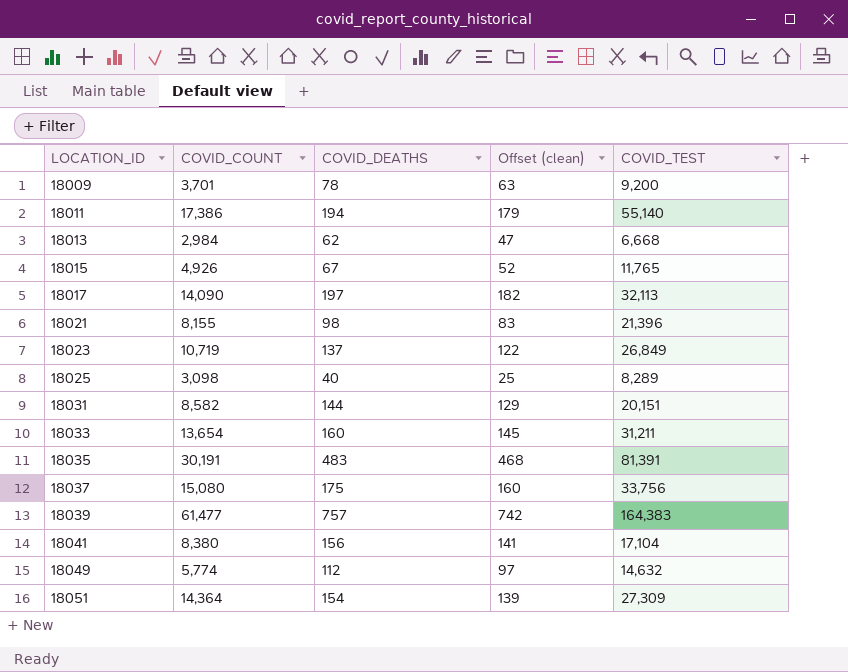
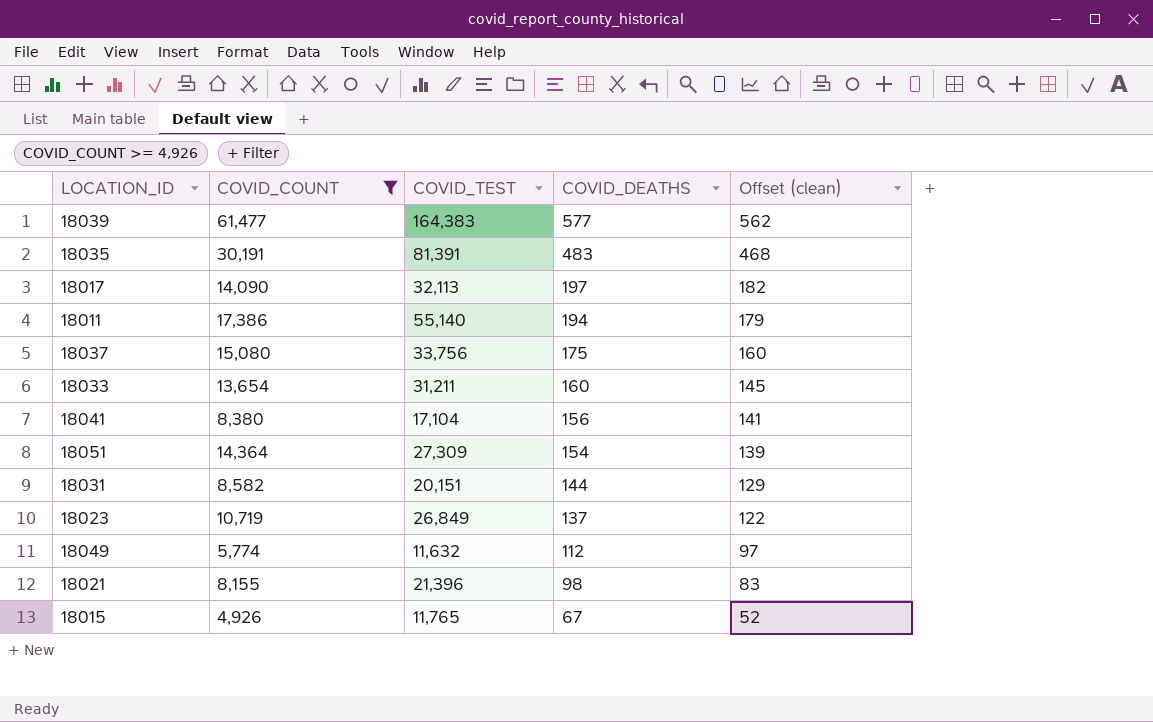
filter: none -> COVID_COUNT >= 4,926
row order: LOCATION_ID ascending -> COVID_DEATHS descending
column COVID_TEST | position: 5 -> 3
18039 | COVID_DEATHS: 757 -> 577
18039 | Offset (clean): 742 -> 562
18049 | COVID_TEST: 14,632 -> 11,632

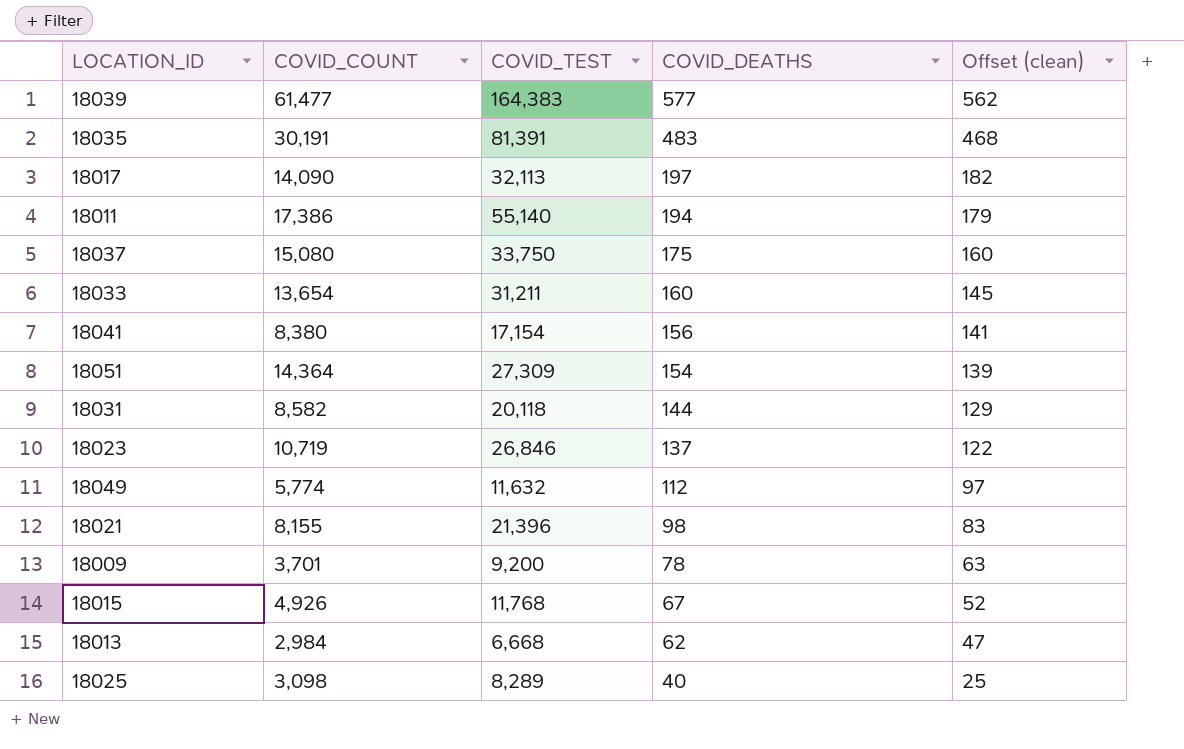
filter: COVID_COUNT >= 4,926 -> none
18037 | COVID_TEST: 33,756 -> 33,750
18041 | COVID_TEST: 17,104 -> 17,154
18031 | COVID_TEST: 20,151 -> 20,118
18023 | COVID_TEST: 26,849 -> 26,846
18015 | COVID_TEST: 11,765 -> 11,768

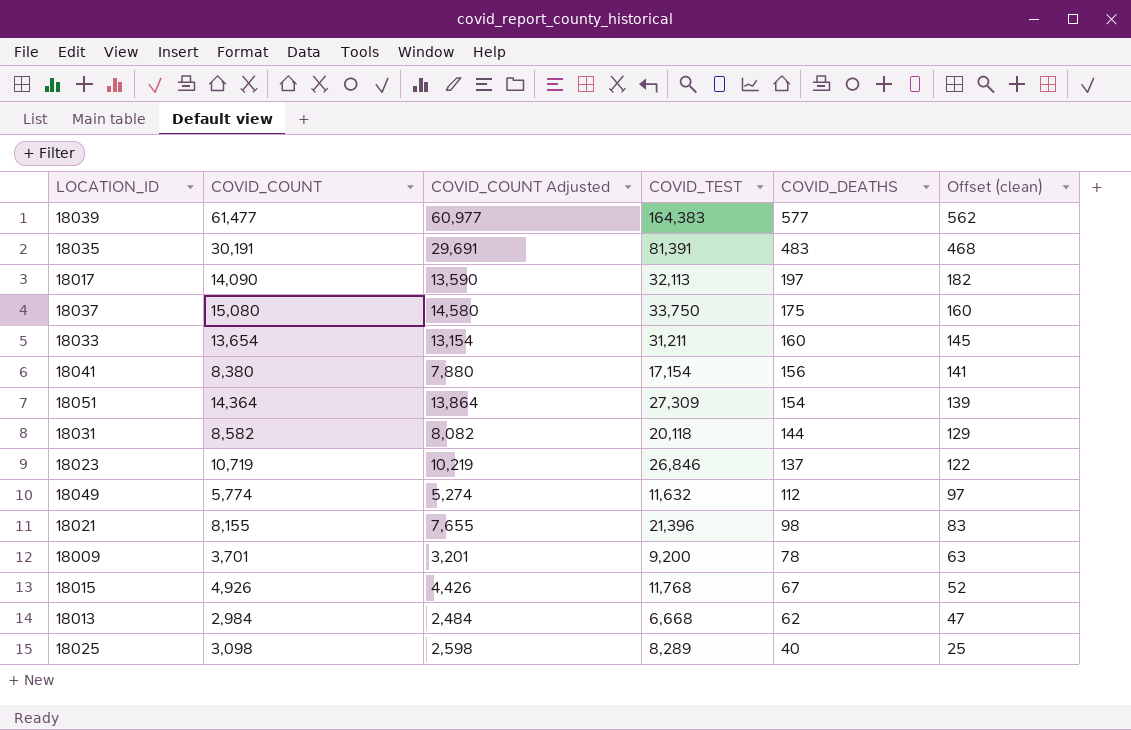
column COVID_COUNT Adjusted | formula: none -> [COVID_COUNT] - 500
row 18011: 17,386 | 55,140 | 194 | 179 -> none

